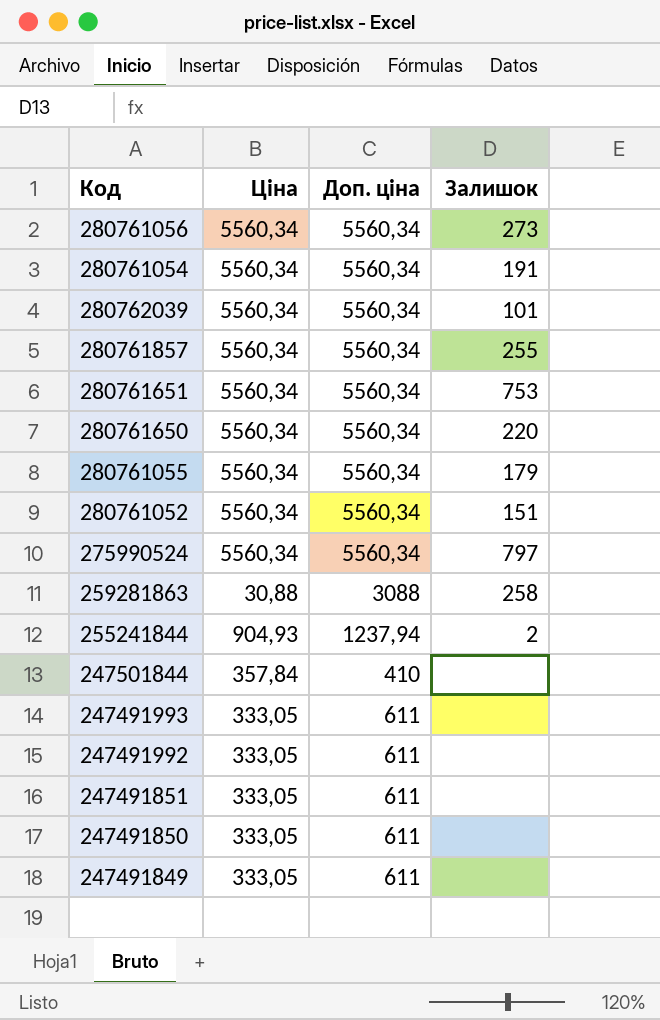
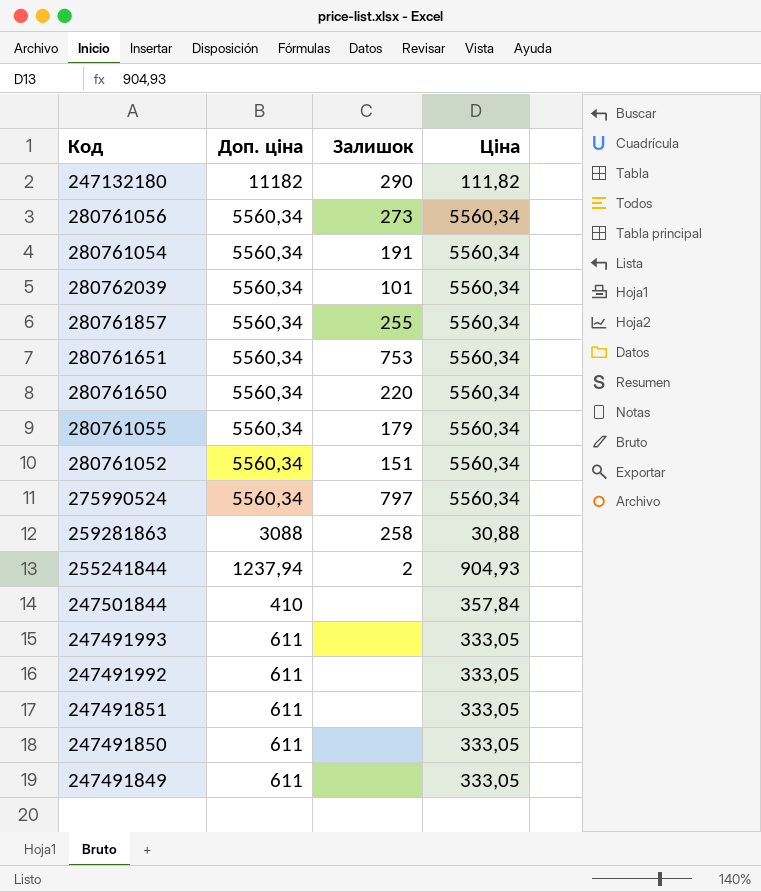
column Ціна | position: 2 -> 4
row 247132180: none -> 11182 | 290 | 111,82

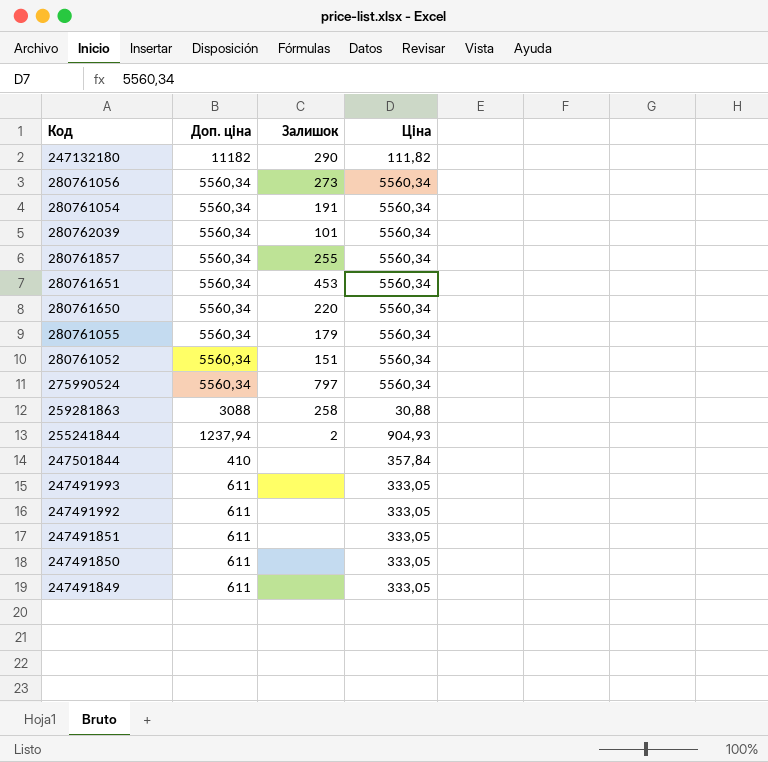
280761651 | Залишок: 753 -> 453

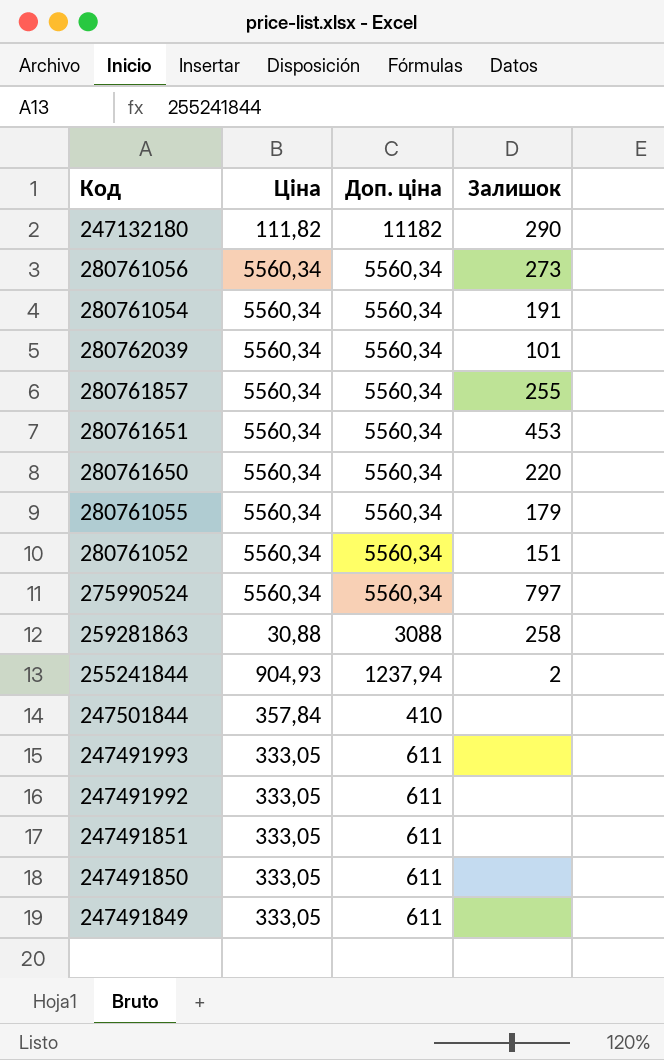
column Ціна | position: 4 -> 2

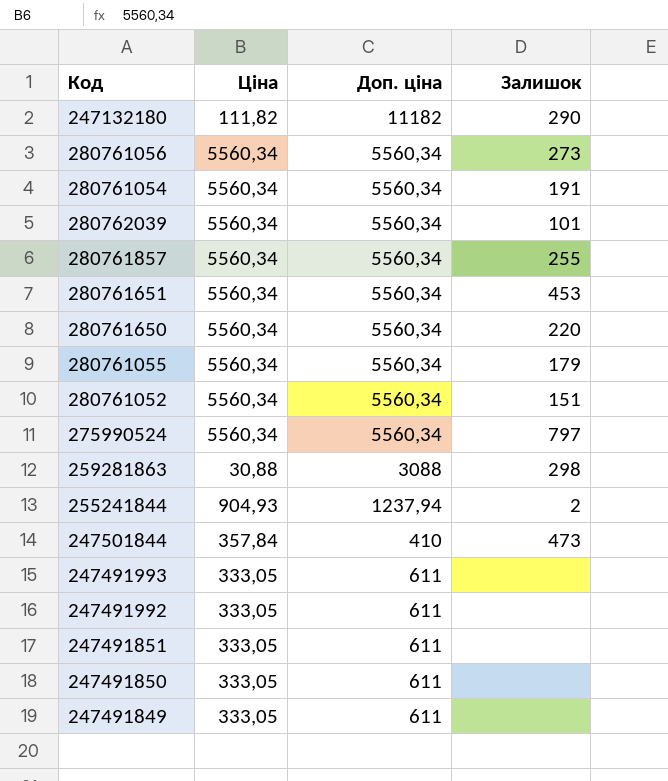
259281863 | Залишок: 258 -> 298
247501844 | Залишок: none -> 473

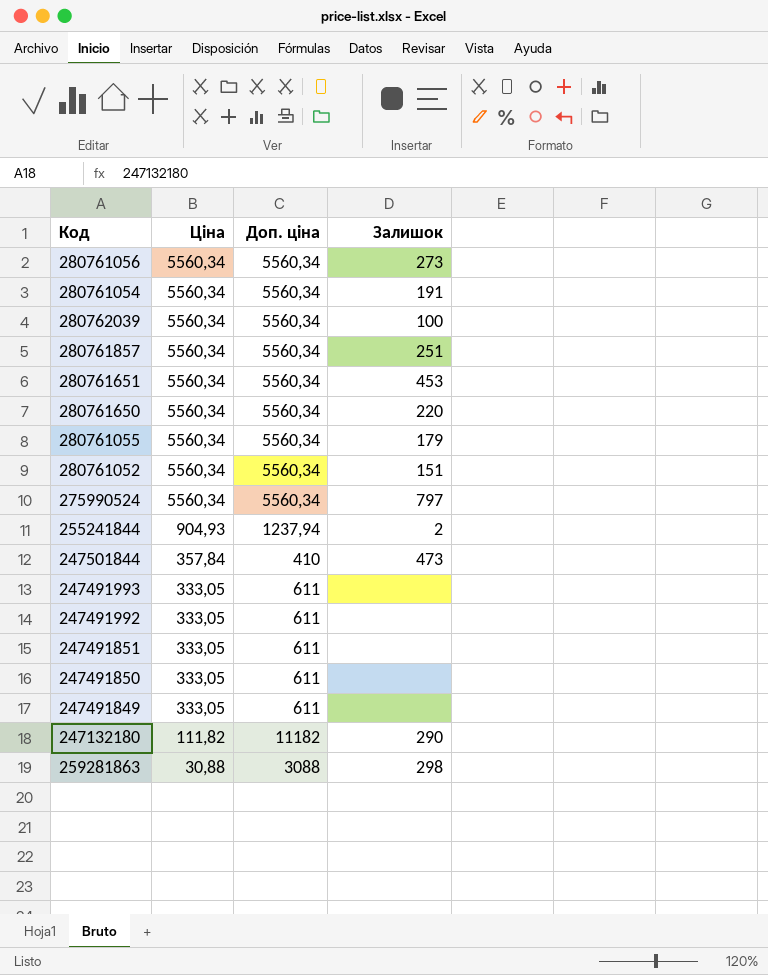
row order: none -> Ціна descending
280762039 | Залишок: 101 -> 100
280761857 | Залишок: 255 -> 251

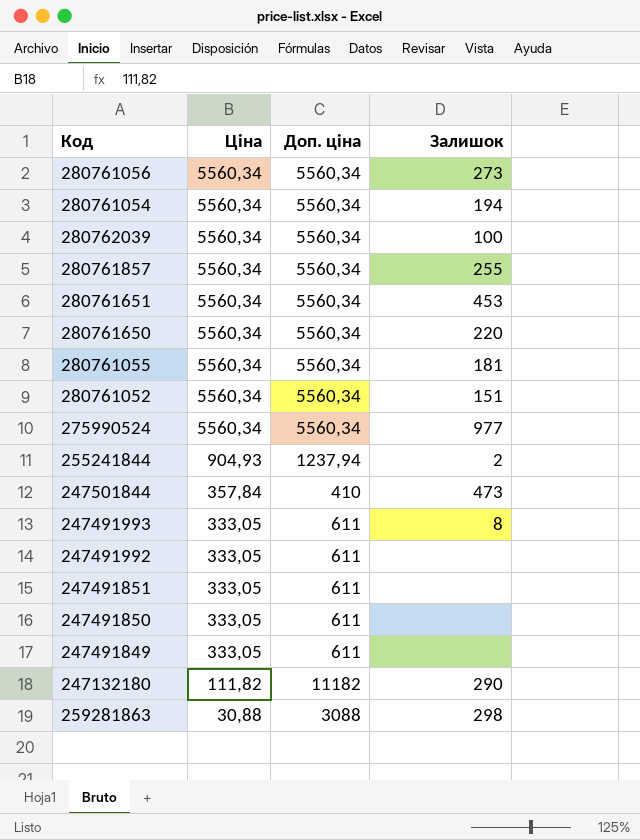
280761054 | Залишок: 191 -> 194
280761857 | Залишок: 251 -> 255
280761055 | Залишок: 179 -> 181
275990524 | Залишок: 797 -> 977
247491993 | Залишок: none -> 8

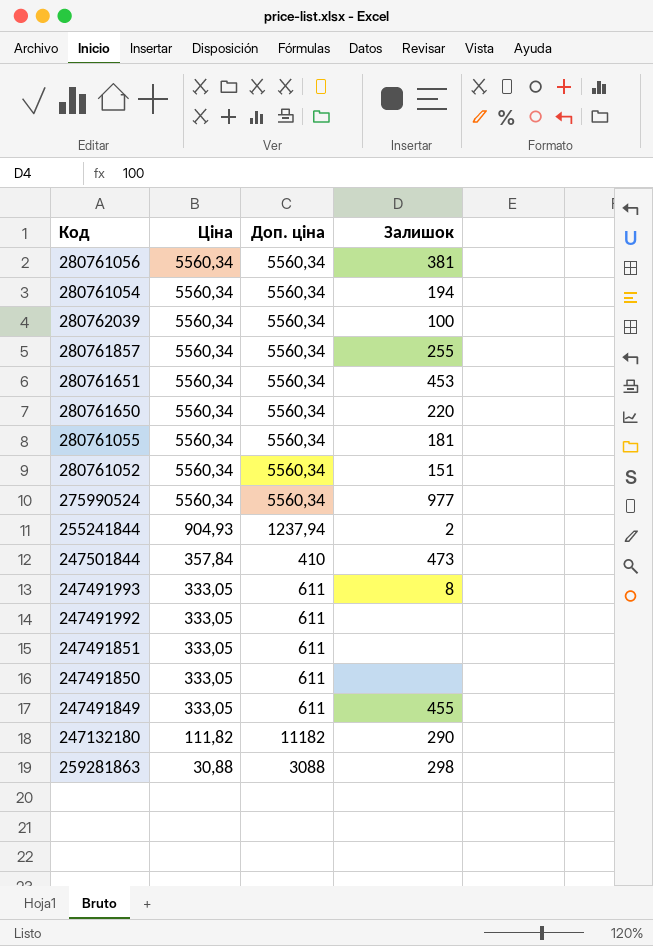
280761056 | Залишок: 273 -> 381
247491849 | Залишок: none -> 455

